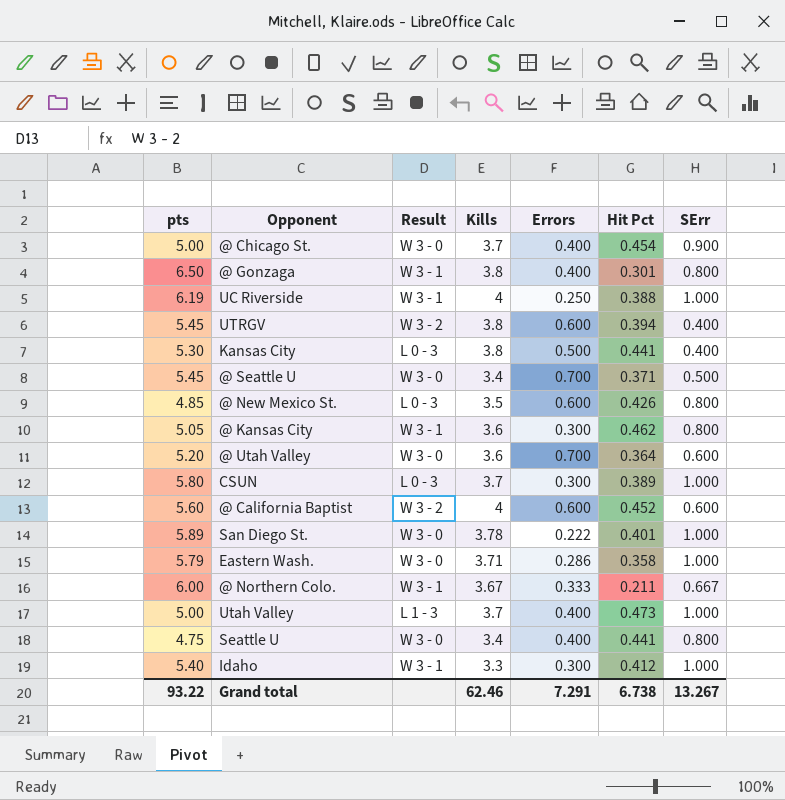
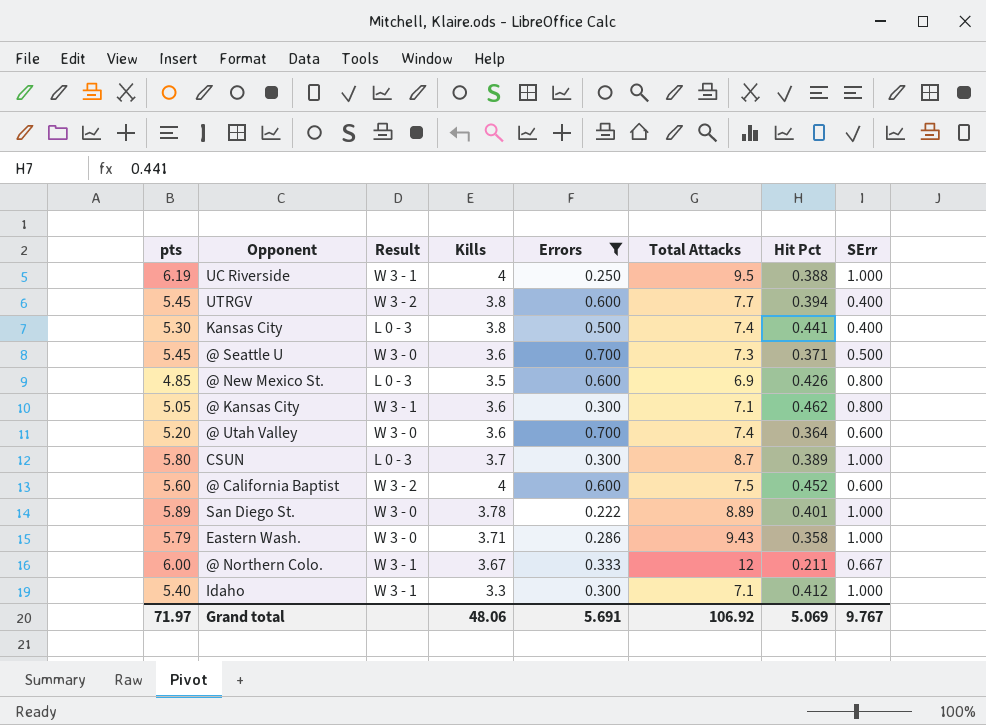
filter: none -> Errors != 0.400
column Total Attacks | position: none -> 6
@ Seattle U | Kills: 3.4 -> 3.6
Grand total | pts: 93.22 -> 71.97
Grand total | Kills: 62.46 -> 48.06
Grand total | Errors: 7.291 -> 5.691
Grand total | Hit Pct: 6.738 -> 5.069
Grand total | SErr: 13.267 -> 9.767

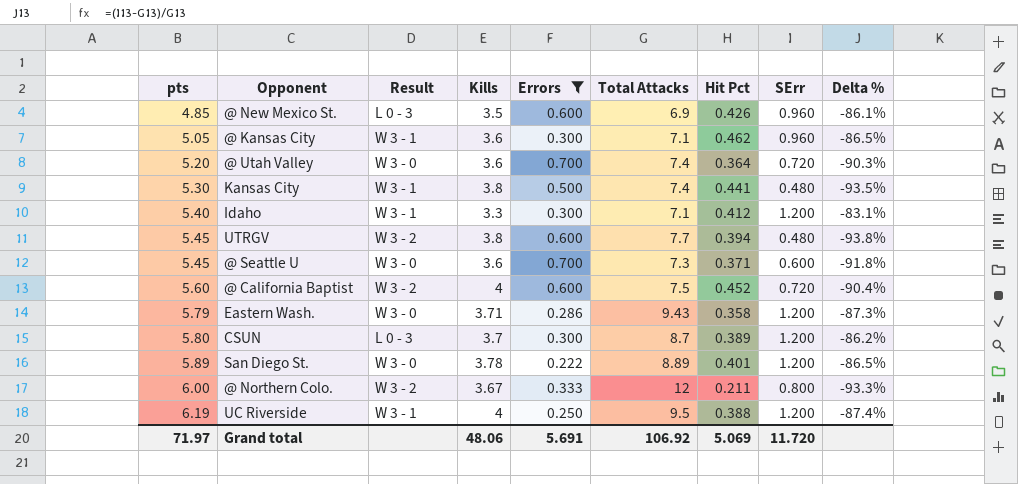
row order: none -> pts ascending
column Delta % | formula: none -> ([SErr] - [Total Attacks]) / [Total Attacks]
@ New Mexico St. | SErr: 0.800 -> 0.960
@ Kansas City | SErr: 0.800 -> 0.960
@ Utah Valley | SErr: 0.600 -> 0.720
Kansas City | Result: L 0 - 3 -> W 3 - 1
Kansas City | SErr: 0.400 -> 0.480
Idaho | SErr: 1.000 -> 1.200
UTRGV | SErr: 0.400 -> 0.480
@ Seattle U | SErr: 0.500 -> 0.600
@ California Baptist | SErr: 0.600 -> 0.720
Eastern Wash. | SErr: 1.000 -> 1.200
CSUN | SErr: 1.000 -> 1.200
San Diego St. | SErr: 1.000 -> 1.200
@ Northern Colo. | Result: W 3 - 1 -> W 3 - 2
@ Northern Colo. | SErr: 0.667 -> 0.800
UC Riverside | SErr: 1.000 -> 1.200
Grand total | SErr: 9.767 -> 11.720

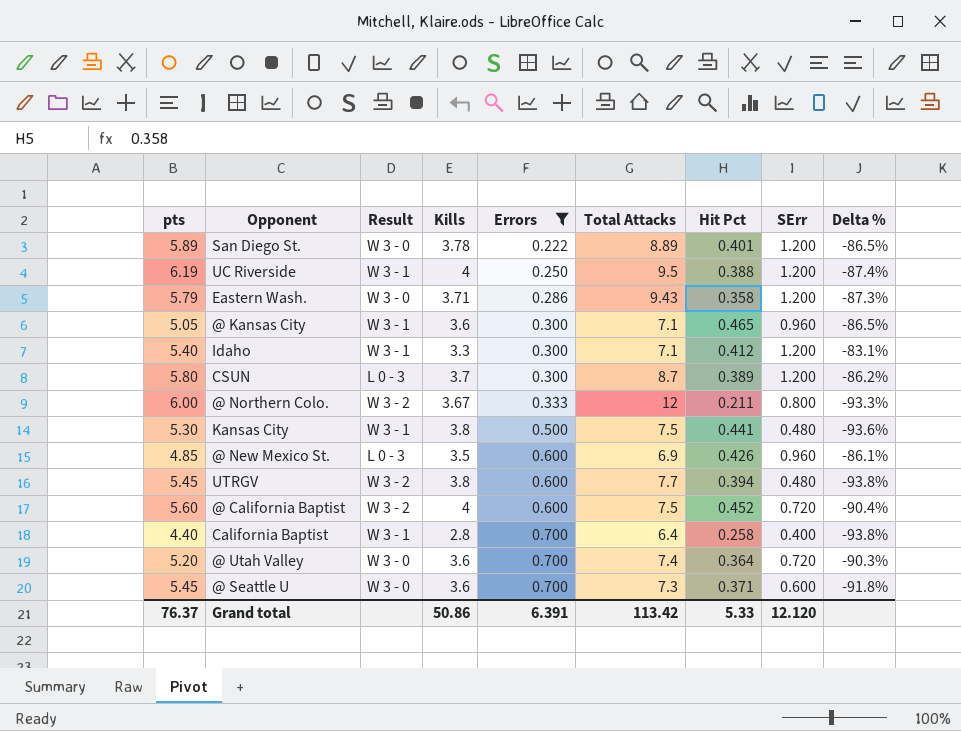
row order: pts ascending -> Errors ascending
@ Kansas City | Hit Pct: 0.462 -> 0.465
Kansas City | Total Attacks: 7.4 -> 7.5
Kansas City | Delta %: -93.5% -> -93.6%
row California Baptist: none -> 4.40 | W 3 - 1 | 2.8 | 0.700 | 6.4 | 0.258 | 0.400 | -93.8%
Grand total | pts: 71.97 -> 76.37
Grand total | Kills: 48.06 -> 50.86
Grand total | Errors: 5.691 -> 6.391
Grand total | Total Attacks: 106.92 -> 113.42
Grand total | Hit Pct: 5.069 -> 5.33
Grand total | SErr: 11.720 -> 12.120

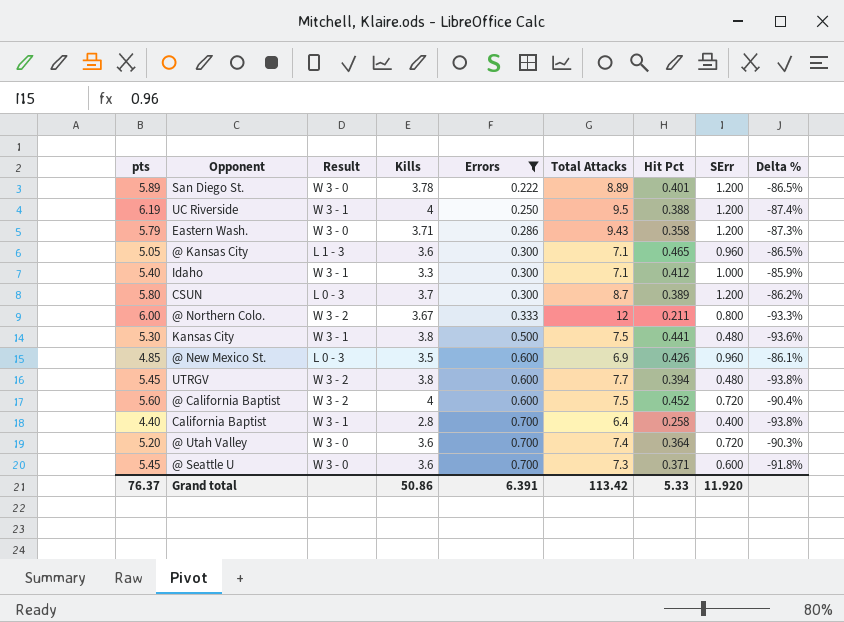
@ Kansas City | Result: W 3 - 1 -> L 1 - 3
Idaho | SErr: 1.200 -> 1.000
Idaho | Delta %: -83.1% -> -85.9%
Grand total | SErr: 12.120 -> 11.920

